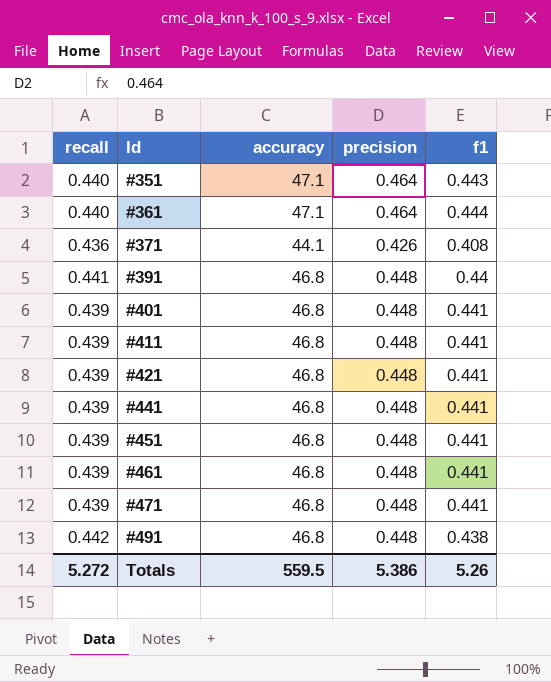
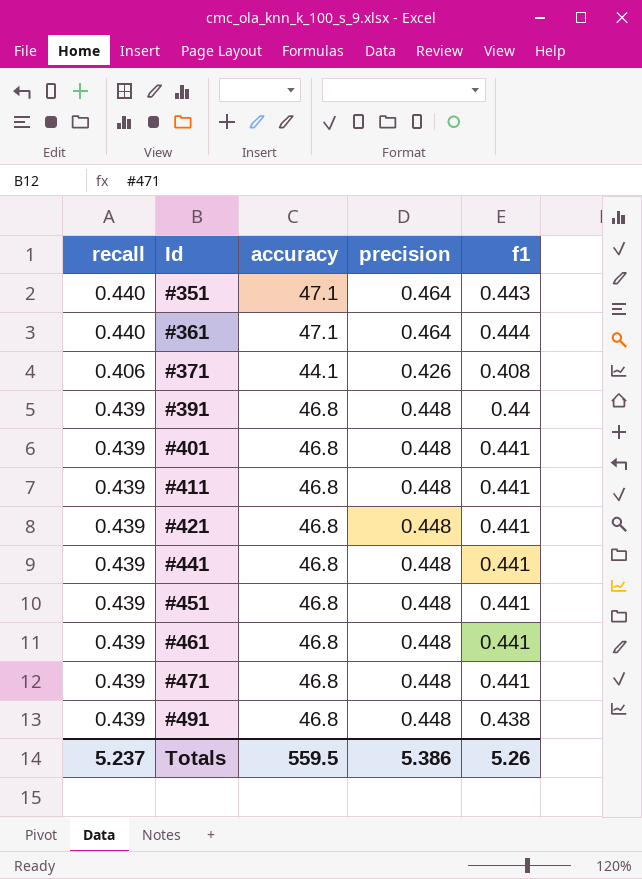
#371 | recall: 0.436 -> 0.406
#391 | recall: 0.441 -> 0.439
#491 | recall: 0.442 -> 0.439
Totals | recall: 5.272 -> 5.237

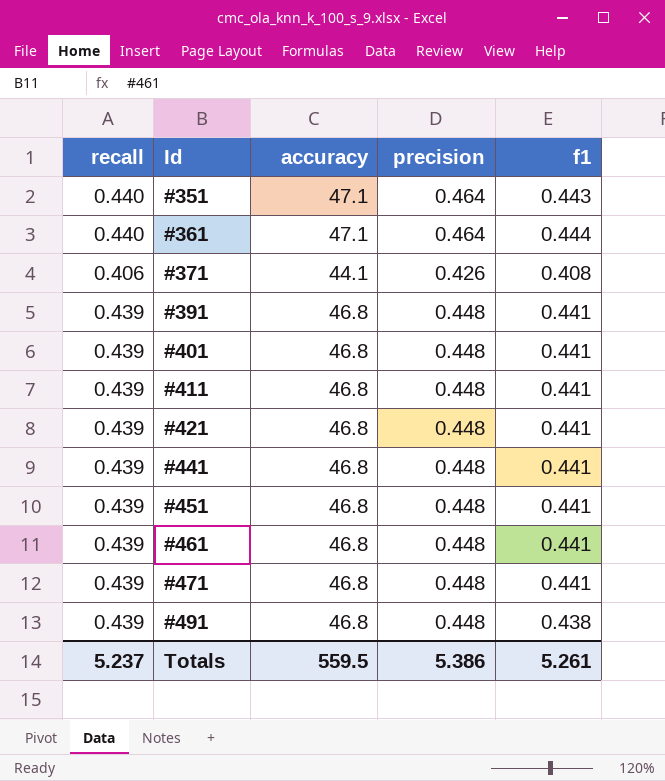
#391 | f1: 0.44 -> 0.441
Totals | f1: 5.26 -> 5.261

